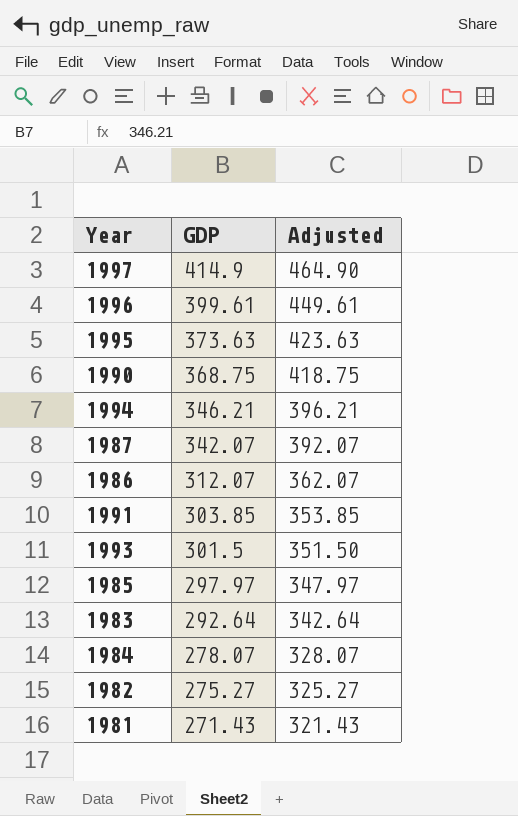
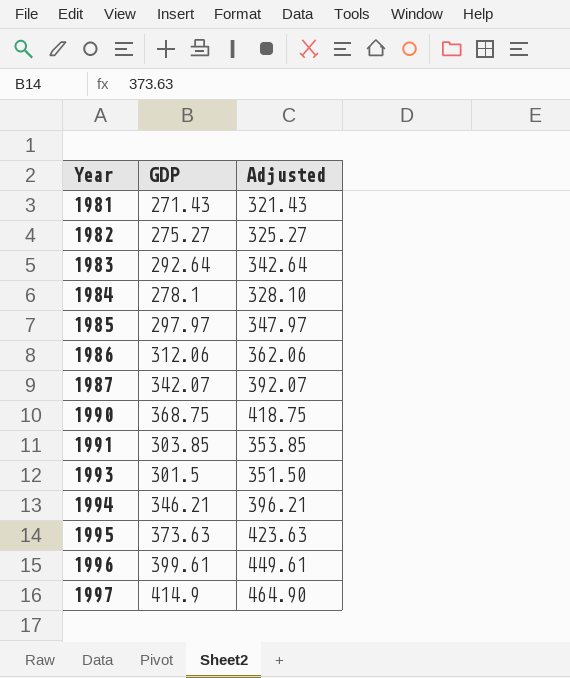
row order: GDP descending -> Year ascending
1984 | GDP: 278.07 -> 278.1
1984 | Adjusted: 328.07 -> 328.10
1986 | GDP: 312.07 -> 312.06
1986 | Adjusted: 362.07 -> 362.06

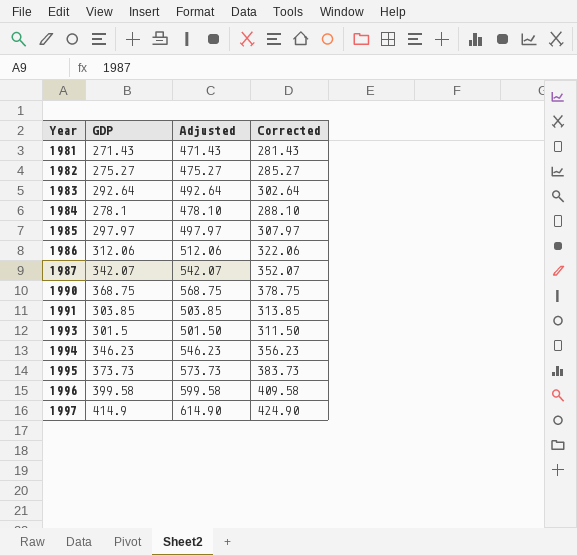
column Adjusted | formula: [GDP] + 50 -> [GDP] + 200
column Corrected | formula: none -> [GDP] + 10
1994 | GDP: 346.21 -> 346.23
1995 | GDP: 373.63 -> 373.73
1996 | GDP: 399.61 -> 399.58

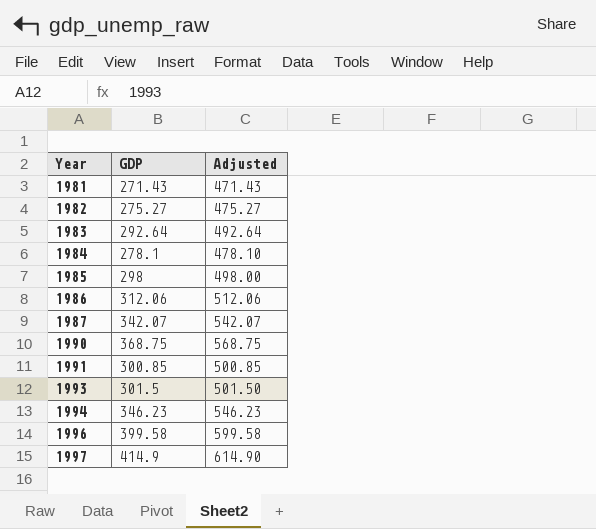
column Corrected | formula: [GDP] + 10 -> none
row 1995: 373.73 | 573.73 | 383.73 -> none
1985 | GDP: 297.97 -> 298
1985 | Adjusted: 497.97 -> 498.00
1991 | GDP: 303.85 -> 300.85
1991 | Adjusted: 503.85 -> 500.85

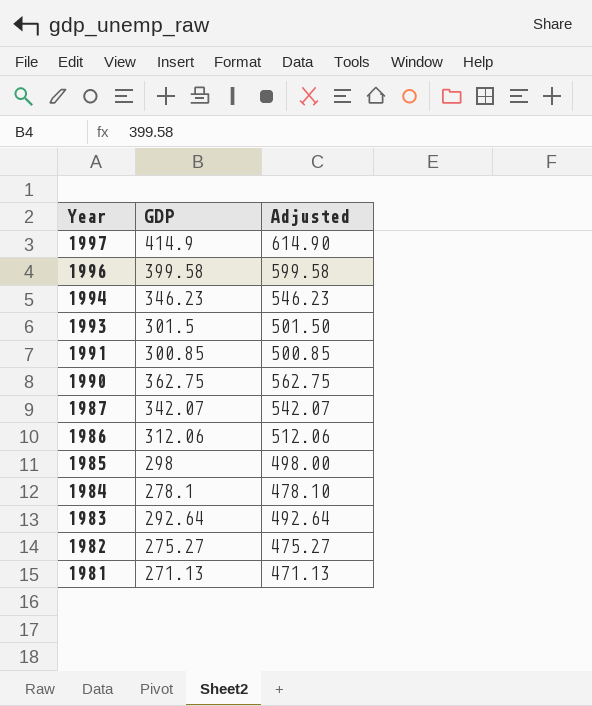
row order: Year ascending -> Year descending
1990 | GDP: 368.75 -> 362.75
1990 | Adjusted: 568.75 -> 562.75
1981 | GDP: 271.43 -> 271.13
1981 | Adjusted: 471.43 -> 471.13

